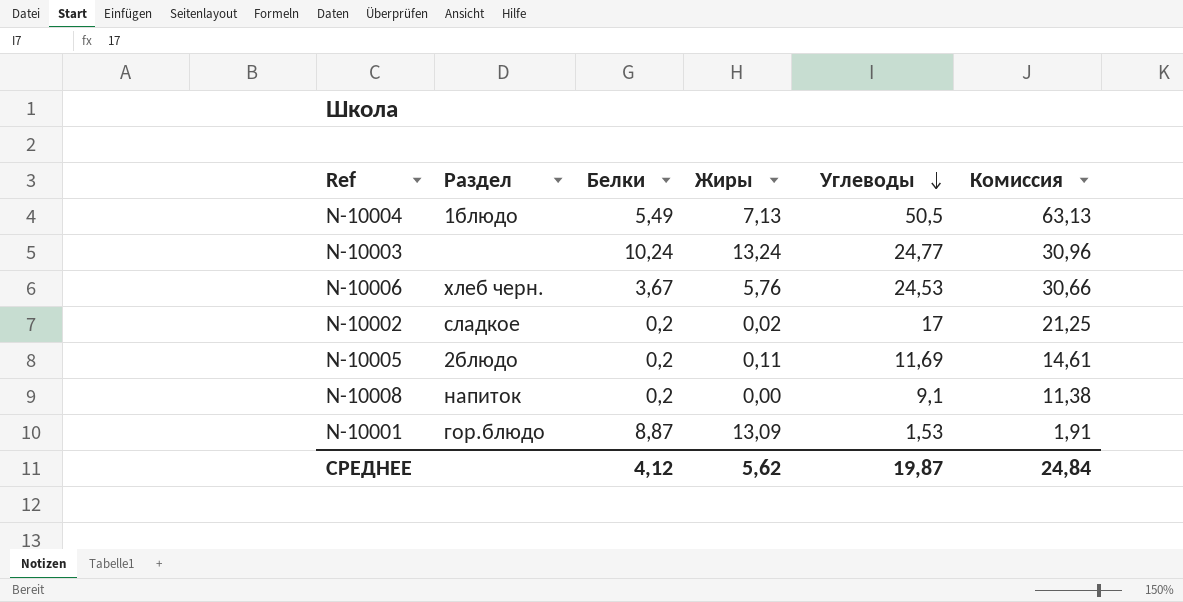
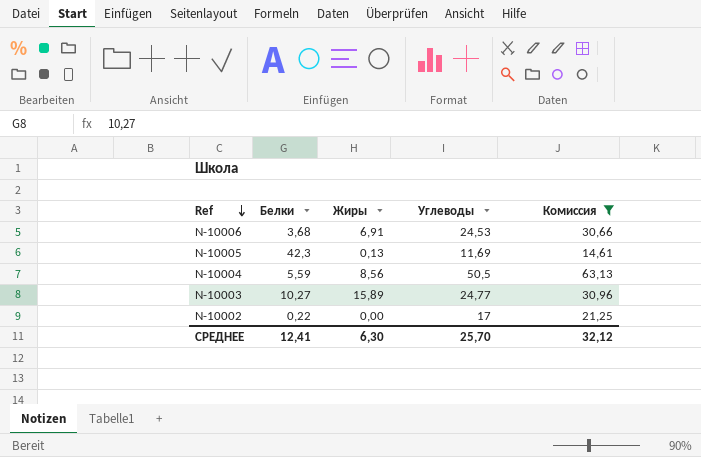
filter: none -> Комиссия >= 14,61
row order: Углеводы descending -> Ref descending
column Раздел | position: 2 -> none
N-10006 | Белки: 3,67 -> 3,68
N-10006 | Жиры: 5,76 -> 6,91
N-10005 | Белки: 0,2 -> 42,3
N-10005 | Жиры: 0,11 -> 0,13
N-10004 | Белки: 5,49 -> 5,59
N-10004 | Жиры: 7,13 -> 8,56
N-10003 | Белки: 10,24 -> 10,27
N-10003 | Жиры: 13,24 -> 15,89
N-10002 | Белки: 0,2 -> 0,22
N-10002 | Жиры: 0,02 -> 0,00
СРЕДНЕЕ | Белки: 4,12 -> 12,41
СРЕДНЕЕ | Жиры: 5,62 -> 6,30
СРЕДНЕЕ | Углеводы: 19,87 -> 25,70
СРЕДНЕЕ | Комиссия: 24,84 -> 32,12

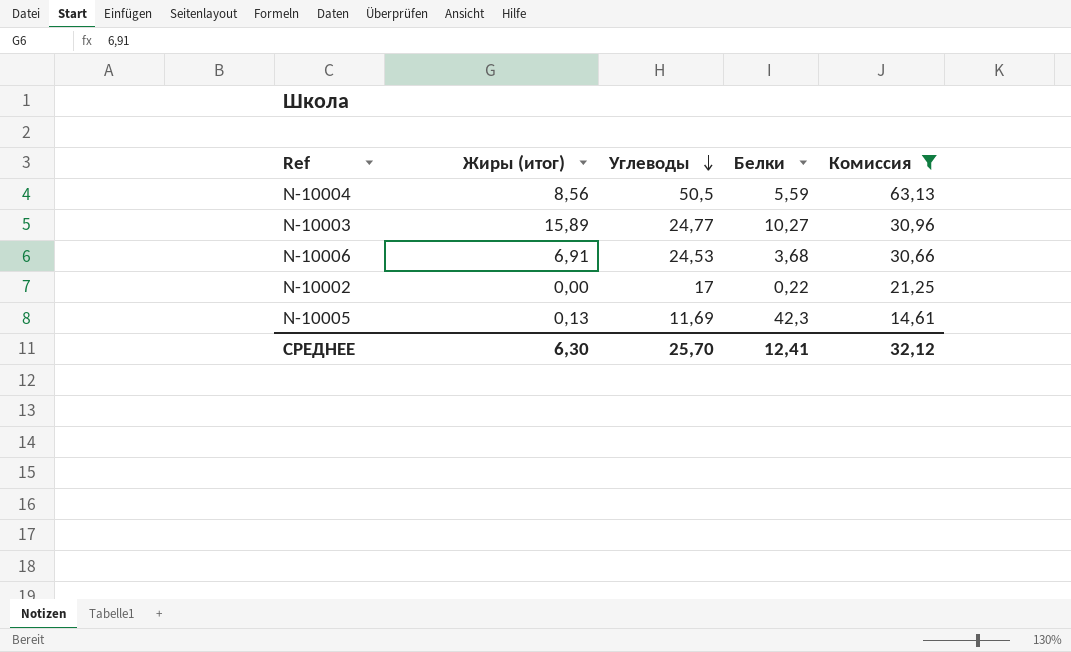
row order: Ref descending -> Углеводы descending
column name: Жиры -> Жиры (итог)
column Белки | position: 2 -> 4

